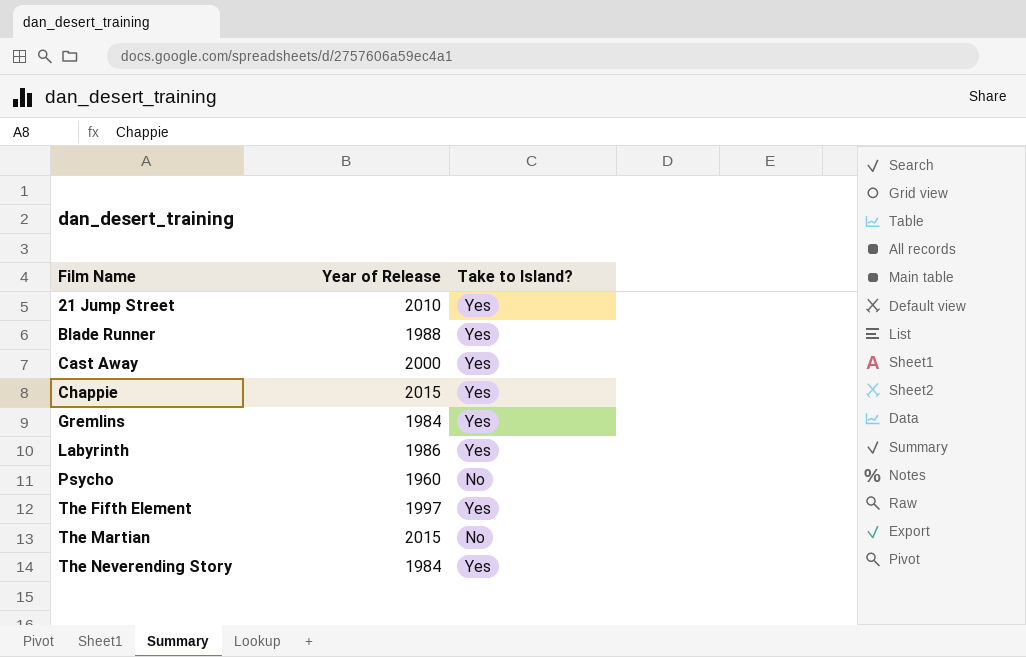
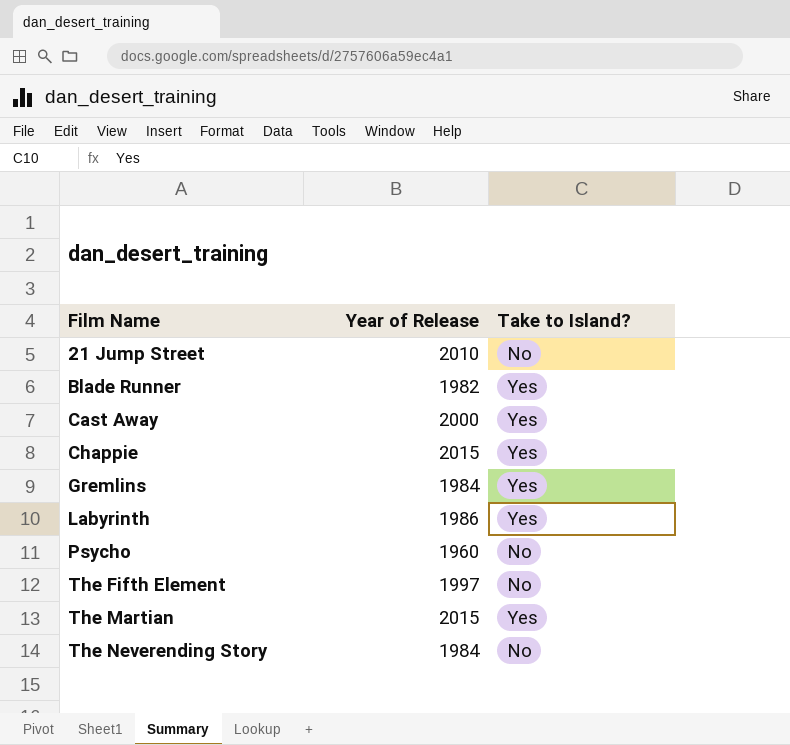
21 Jump Street | Take to Island?: Yes -> No
Blade Runner | Year of Release: 1988 -> 1982
The Fifth Element | Take to Island?: Yes -> No
The Martian | Take to Island?: No -> Yes
The Neverending Story | Take to Island?: Yes -> No

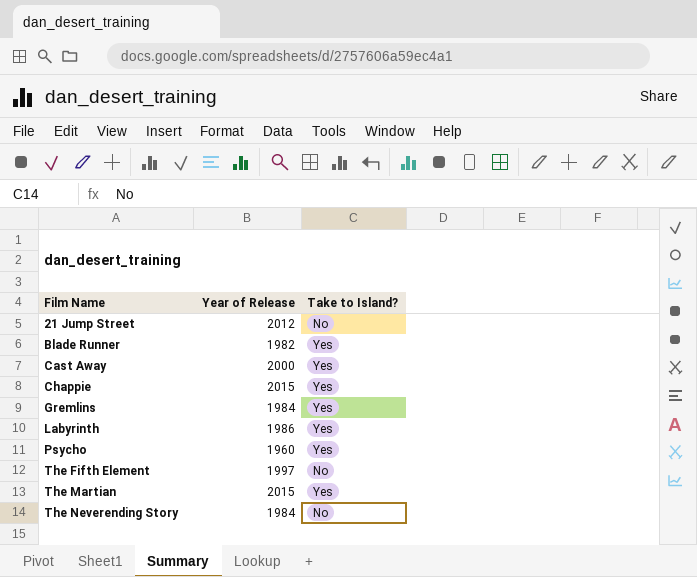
21 Jump Street | Year of Release: 2010 -> 2012
Psycho | Take to Island?: No -> Yes

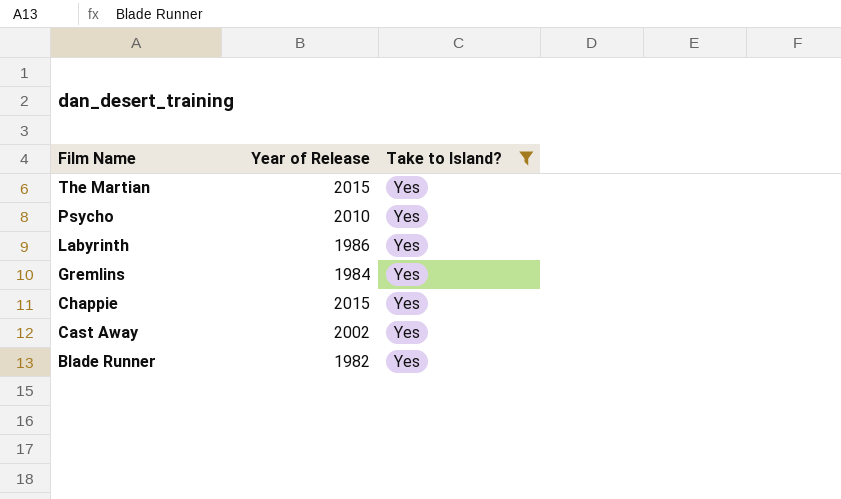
filter: none -> Take to Island? = Yes
row order: Film Name ascending -> Film Name descending
Psycho | Year of Release: 1960 -> 2010
Cast Away | Year of Release: 2000 -> 2002

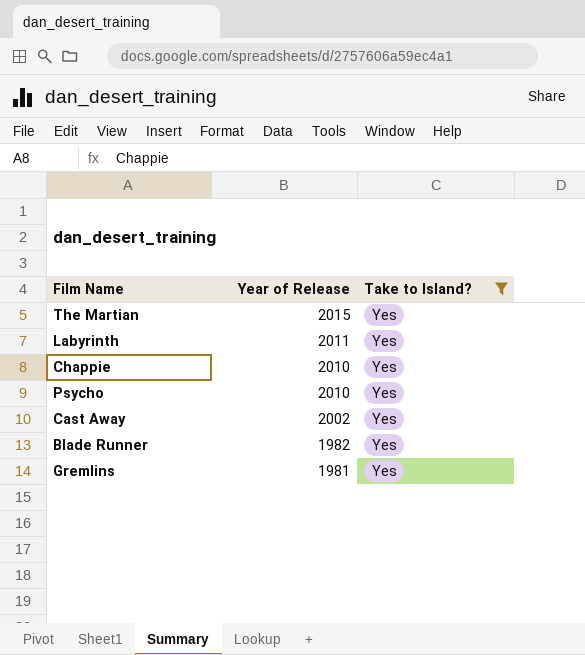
row order: Film Name descending -> Year of Release descending
Labyrinth | Year of Release: 1986 -> 2011
Chappie | Year of Release: 2015 -> 2010
Gremlins | Year of Release: 1984 -> 1981

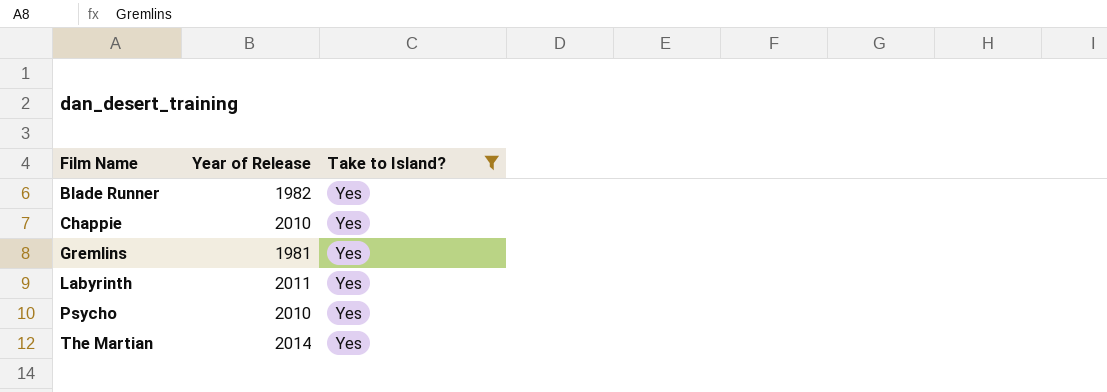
row order: Year of Release descending -> Film Name ascending
row Cast Away: 2002 | Yes -> none
The Martian | Year of Release: 2015 -> 2014

